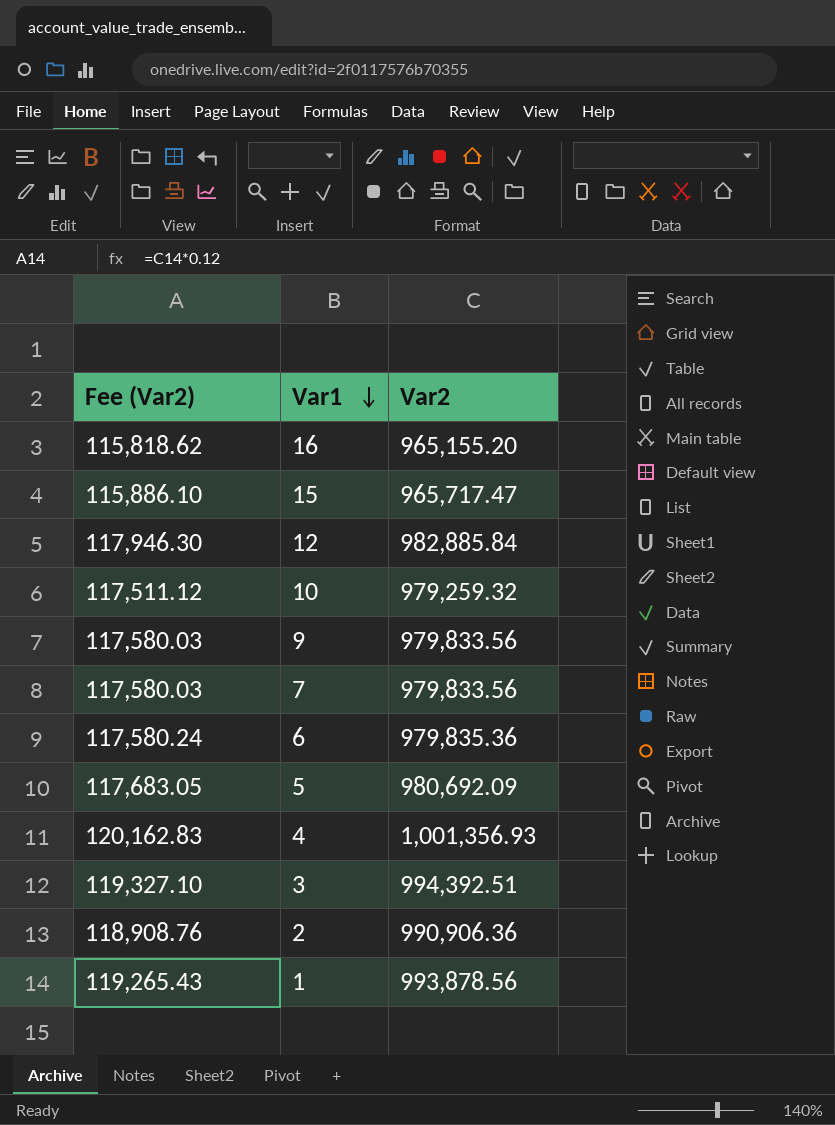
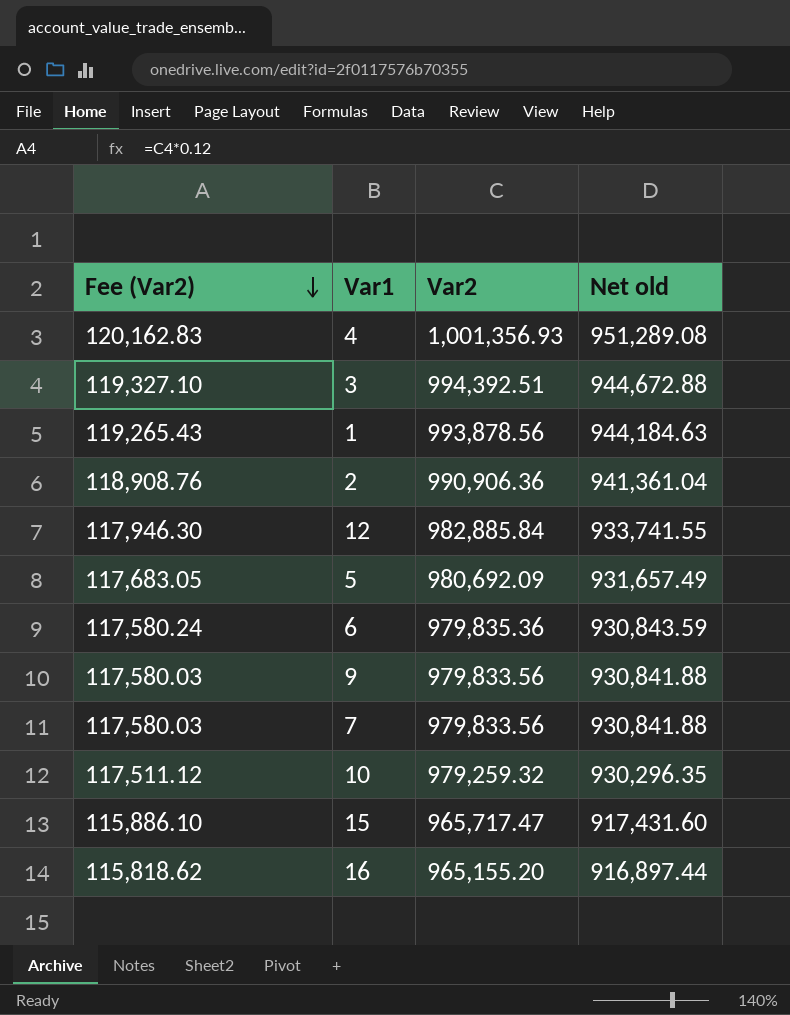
row order: Var1 descending -> Fee (Var2) descending
column Net old | formula: none -> [Var2] * 0.95

